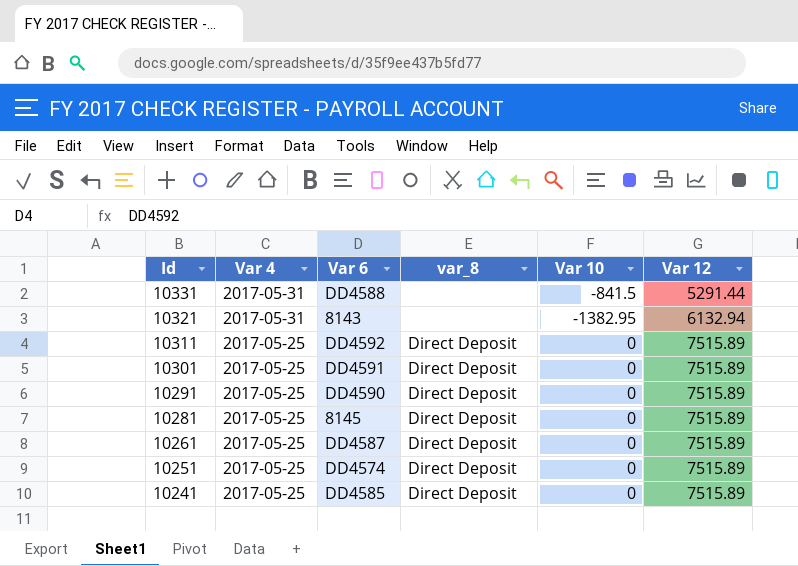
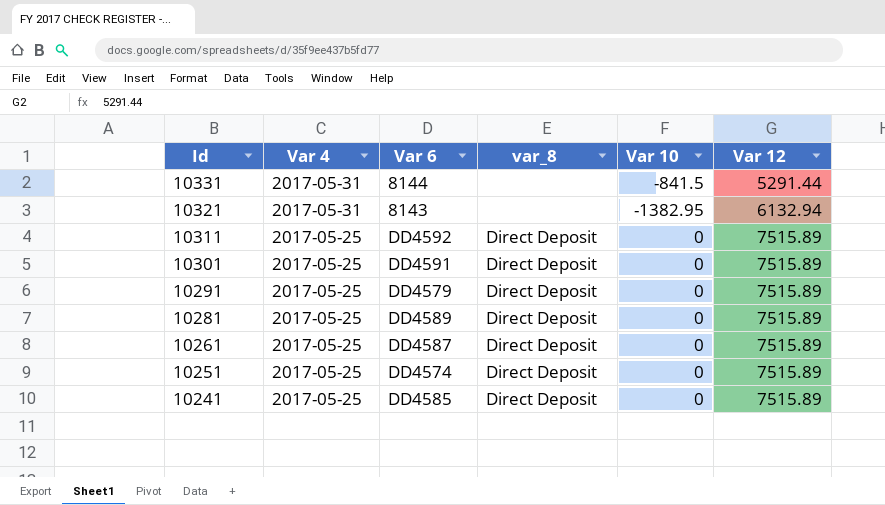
10331 | Var 6: DD4588 -> 8144
10291 | Var 6: DD4590 -> DD4579
10281 | Var 6: 8145 -> DD4589

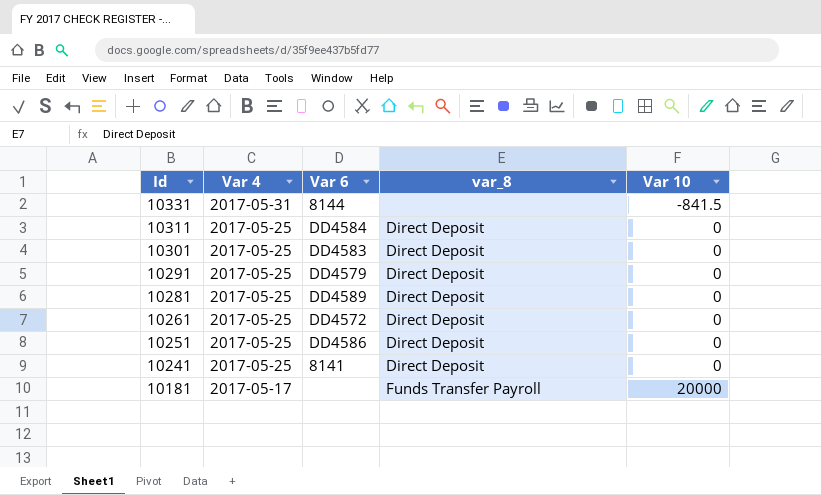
column Var 12 | position: 6 -> none
row 10321: 2017-05-31 | 8143 | none | -1382.95 | 6132.94 -> none
10311 | Var 6: DD4592 -> DD4584
10301 | Var 6: DD4591 -> DD4583
10261 | Var 6: DD4587 -> DD4572
10251 | Var 6: DD4574 -> DD4586
10241 | Var 6: DD4585 -> 8141
row 10181: none -> 2017-05-17 | none | Funds Transfer Payroll | 20000

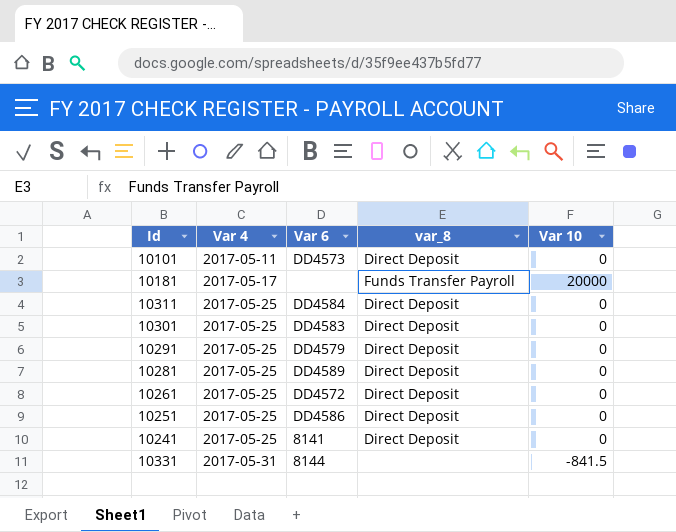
row order: Id descending -> Var 4 ascending
row 10101: none -> 2017-05-11 | DD4573 | Direct Deposit | 0

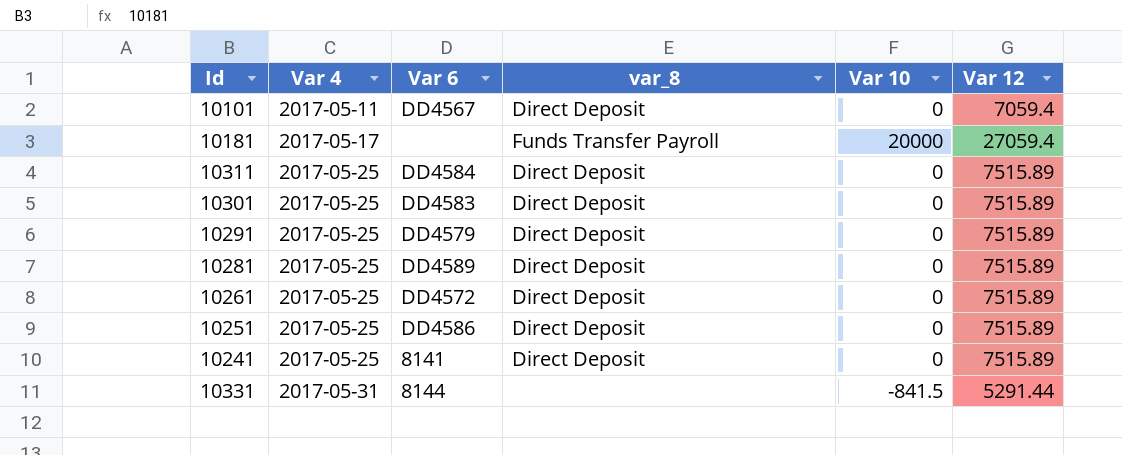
column Var 12 | position: none -> 6
10101 | Var 6: DD4573 -> DD4567

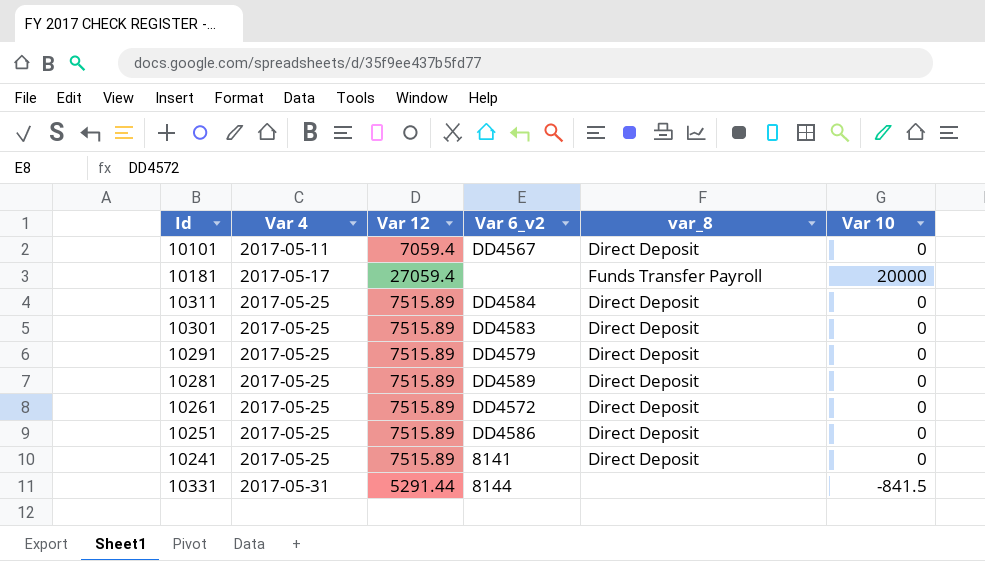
column Var 12 | position: 6 -> 3
column name: Var 6 -> Var 6_v2

